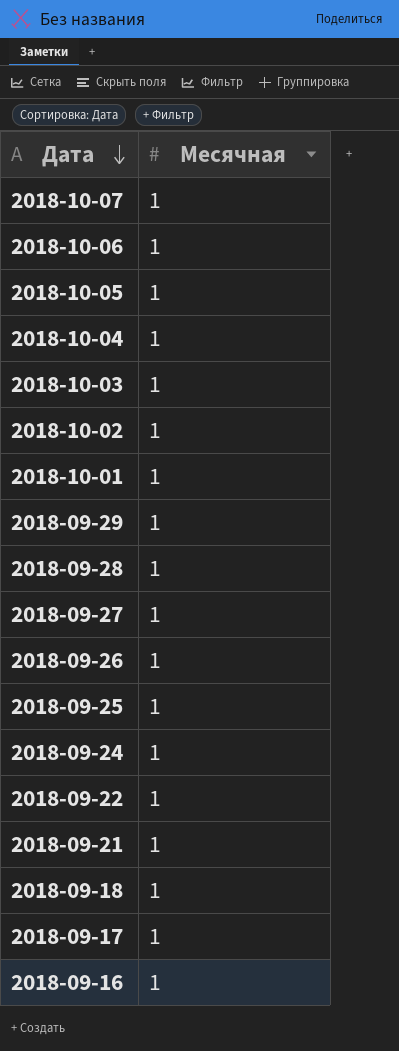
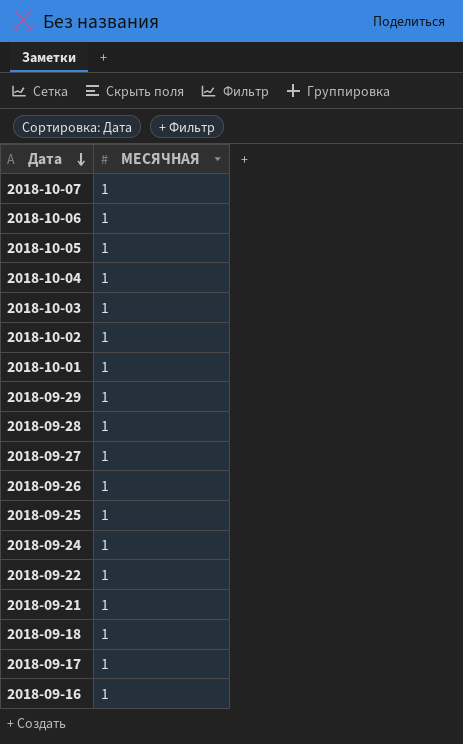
column name: Месячная -> МЕСЯЧНАЯ

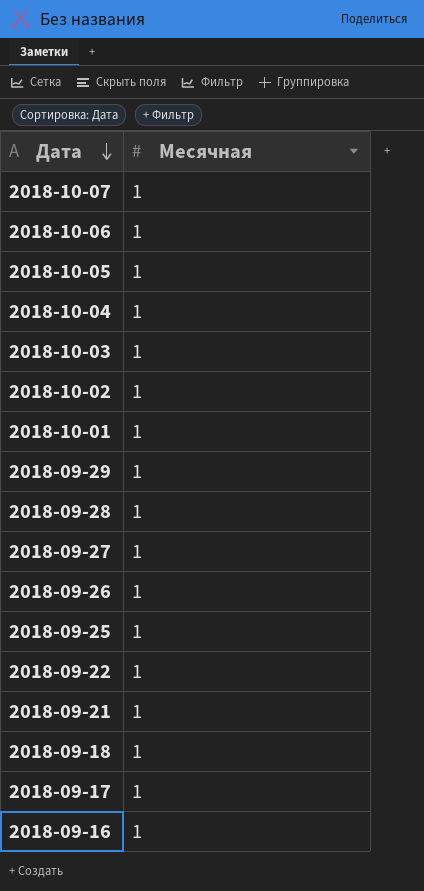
column name: МЕСЯЧНАЯ -> Месячная
row 2018-09-24: 1 -> none

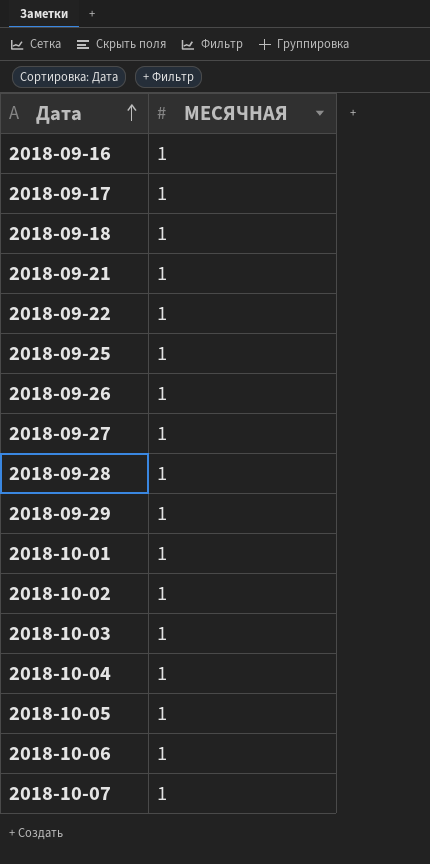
row order: Дата descending -> Дата ascending
column name: Месячная -> МЕСЯЧНАЯ

